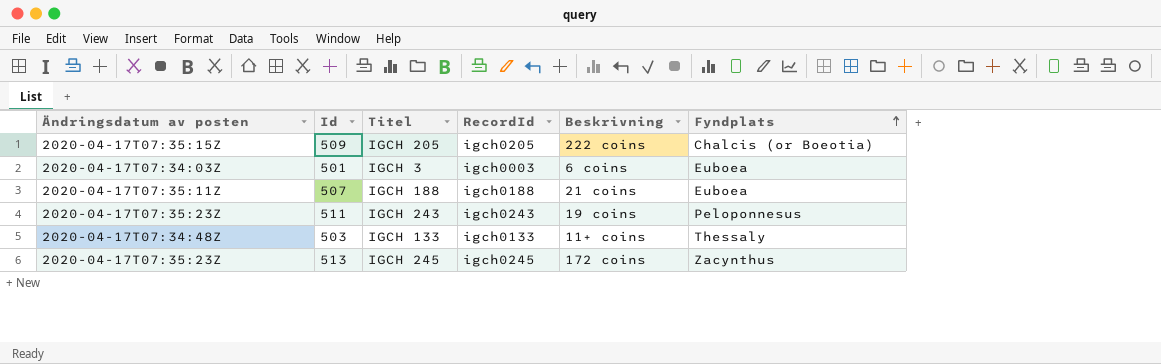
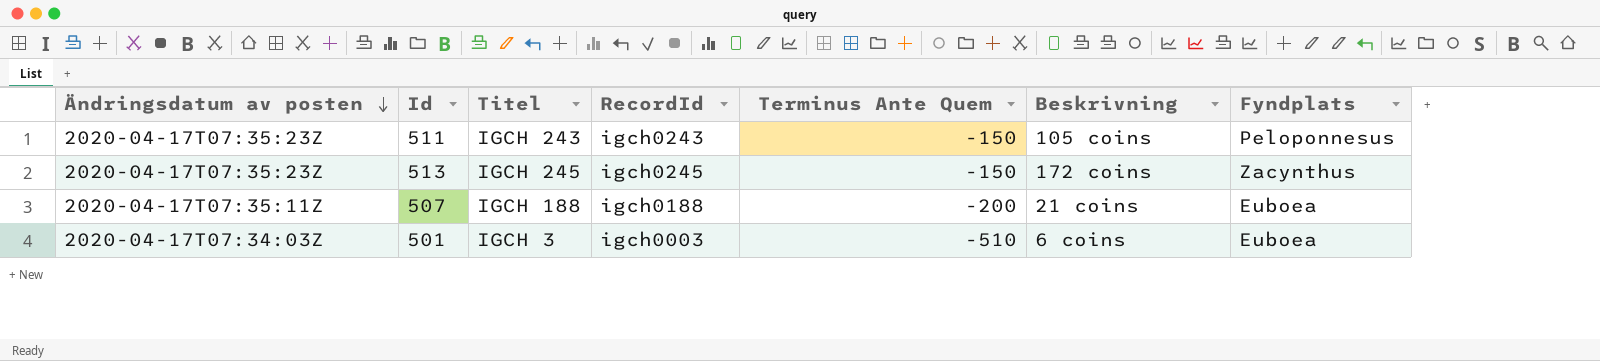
row order: Fyndplats ascending -> Ändringsdatum av posten descending
column Terminus Ante Quem | position: none -> 5
row 509: 2020-04-17T07:35:15Z | IGCH 205 | igch0205 | 222 coins | Chalcis (or Boeotia) -> none
row 503: 2020-04-17T07:34:48Z | IGCH 133 | igch0133 | 11+ coins | Thessaly -> none
511 | Beskrivning: 19 coins -> 105 coins

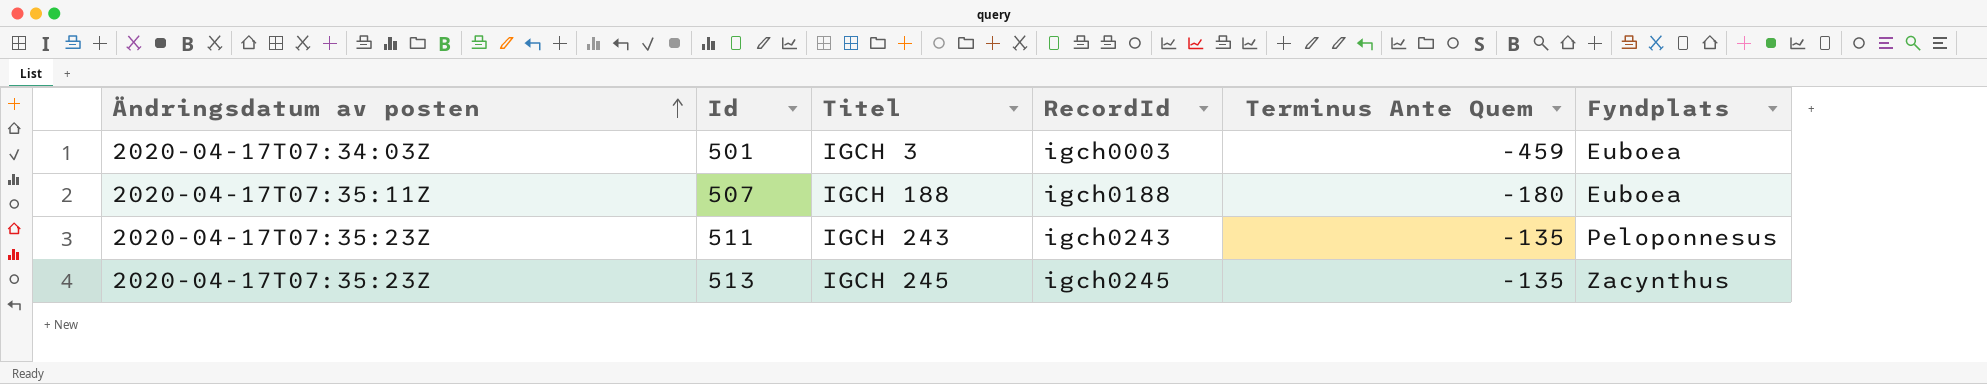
row order: Ändringsdatum av posten descending -> Ändringsdatum av posten ascending
column Beskrivning | position: 6 -> none
501 | Terminus Ante Quem: -510 -> -459
507 | Terminus Ante Quem: -200 -> -180
511 | Terminus Ante Quem: -150 -> -135
513 | Terminus Ante Quem: -150 -> -135

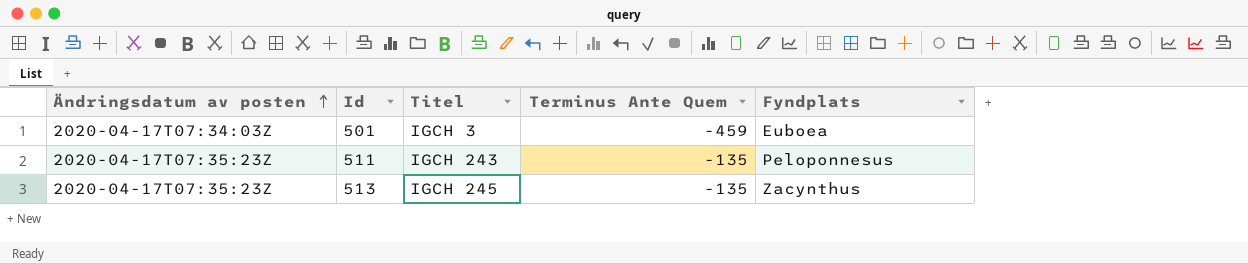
column RecordId | position: 4 -> none
row 507: 2020-04-17T07:35:11Z | IGCH 188 | igch0188 | -180 | Euboea -> none

